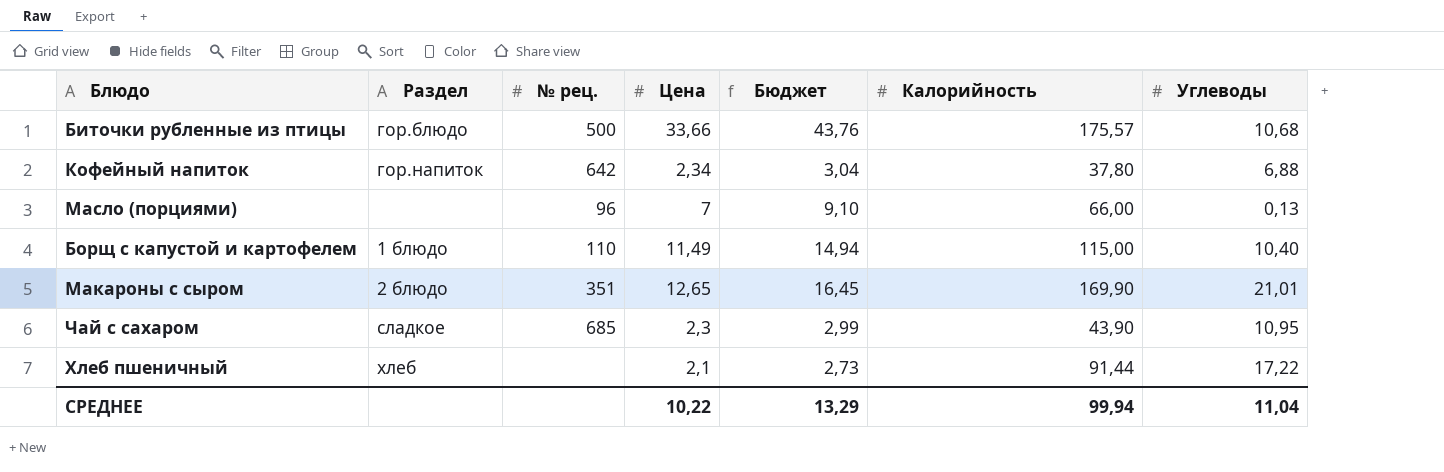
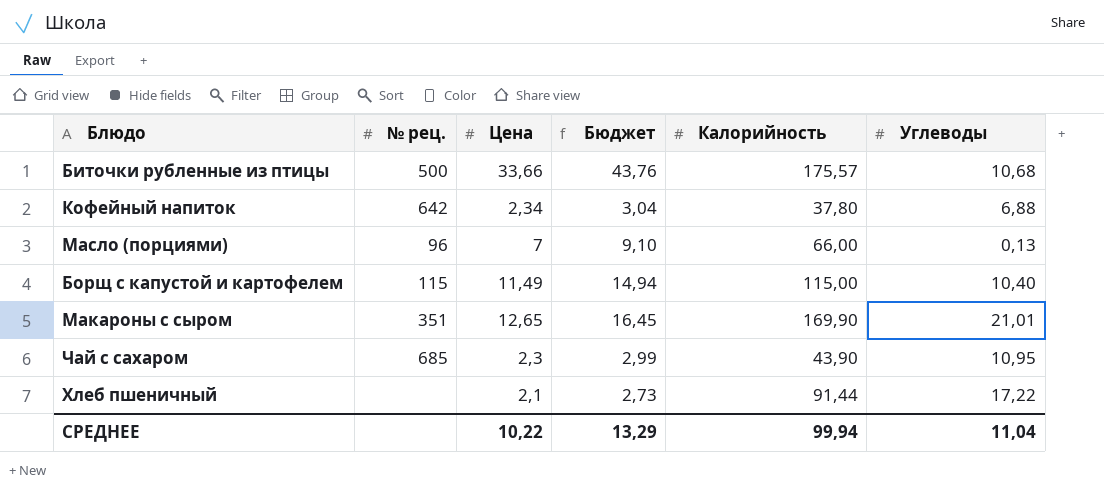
column Раздел | position: 2 -> none
Борщ с капустой и картофелем | № рец.: 110 -> 115

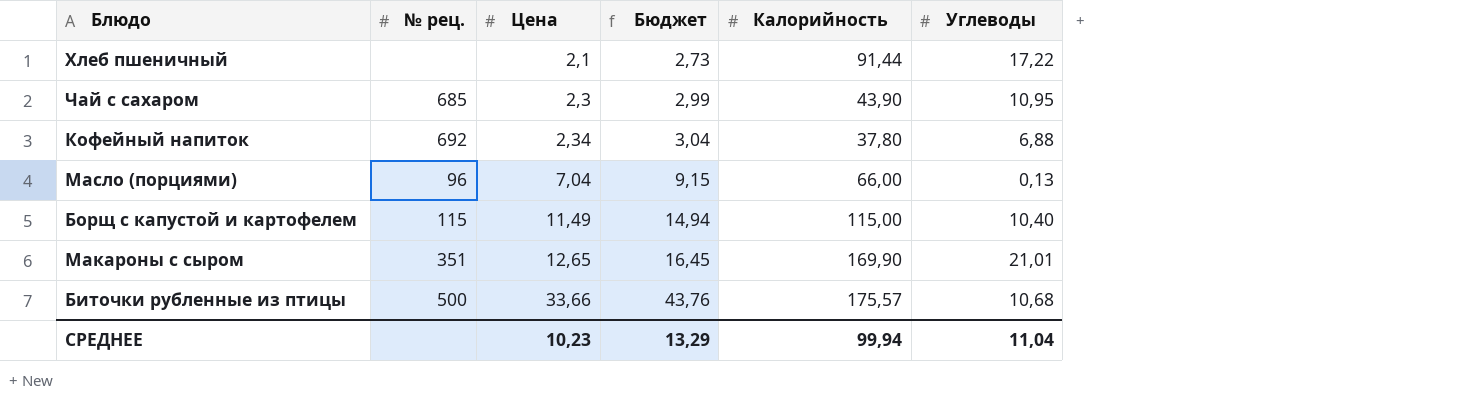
row order: none -> Цена ascending
Кофейный напиток | № рец.: 642 -> 692
Масло (порциями) | Цена: 7 -> 7,04
Масло (порциями) | Бюджет: 9,10 -> 9,15
СРЕДНЕЕ | Цена: 10,22 -> 10,23

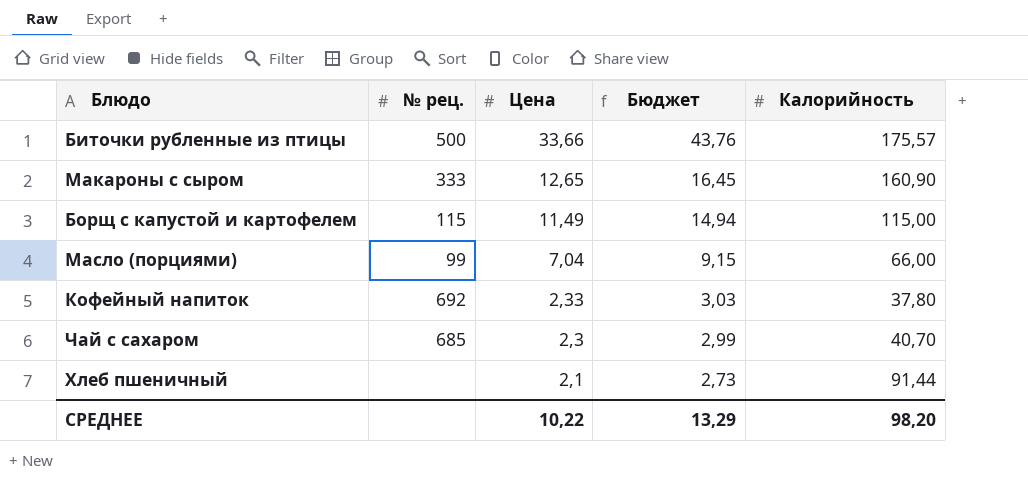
row order: Цена ascending -> Цена descending
column Углеводы | position: 6 -> none
Макароны с сыром | № рец.: 351 -> 333
Макароны с сыром | Калорийность: 169,90 -> 160,90
Масло (порциями) | № рец.: 96 -> 99
Кофейный напиток | Цена: 2,34 -> 2,33
Кофейный напиток | Бюджет: 3,04 -> 3,03
Чай с сахаром | Калорийность: 43,90 -> 40,70
СРЕДНЕЕ | Цена: 10,23 -> 10,22
СРЕДНЕЕ | Калорийность: 99,94 -> 98,20

